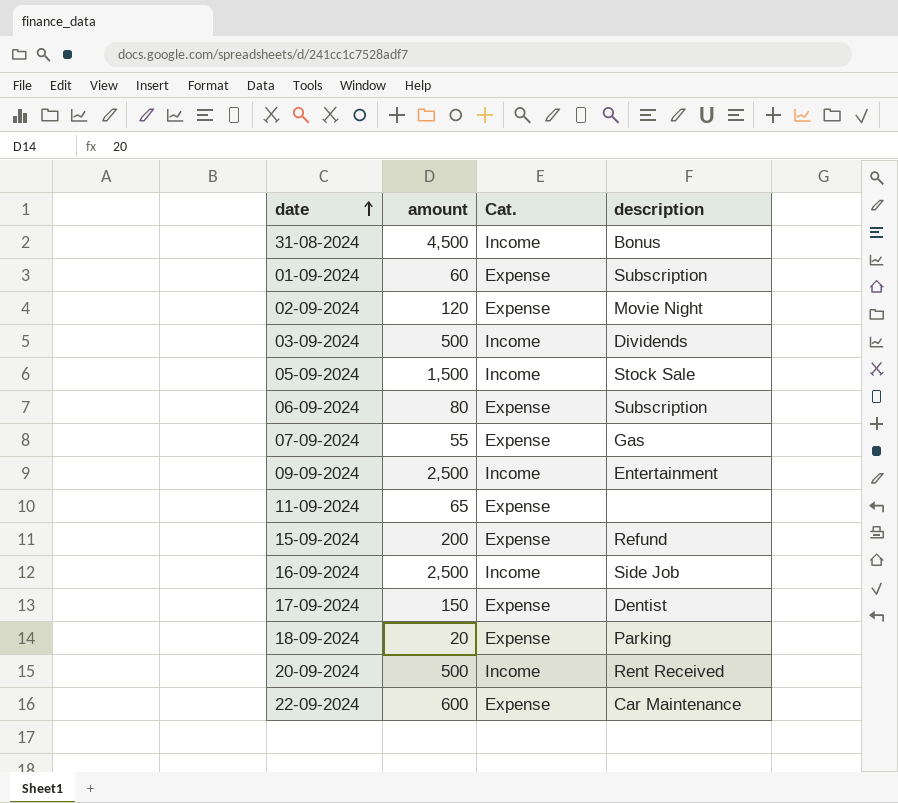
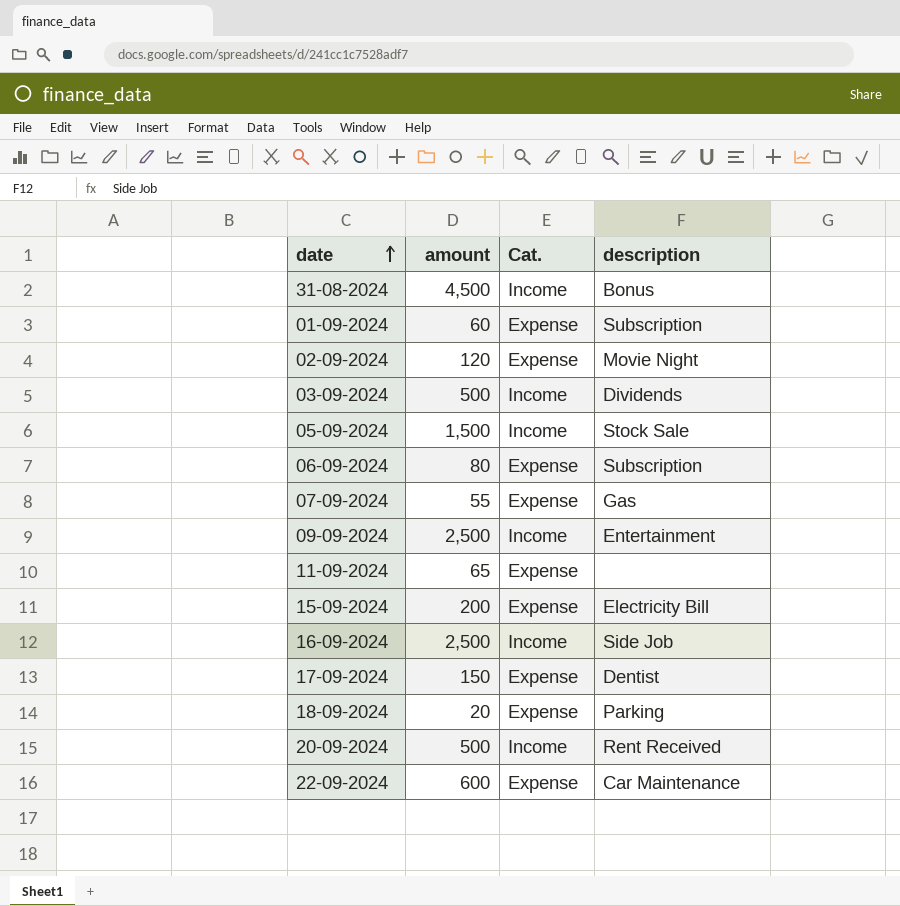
15-09-2024 | description: Refund -> Electricity Bill

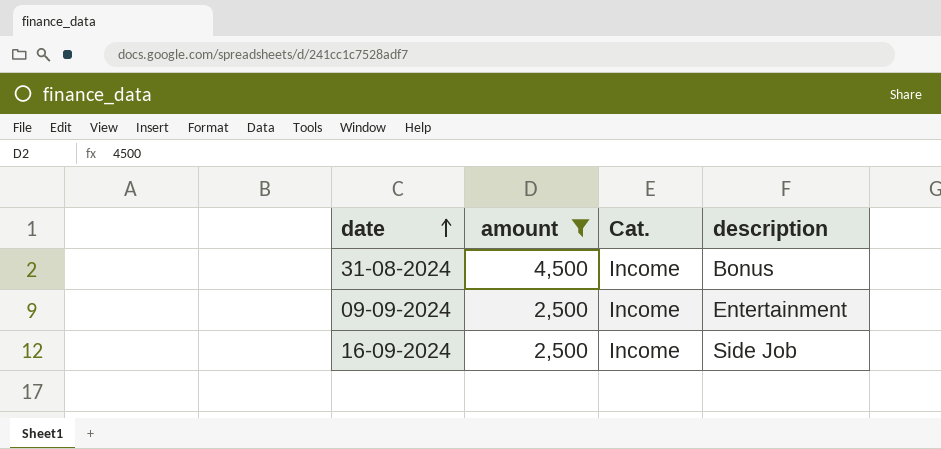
filter: none -> amount >= 2,500

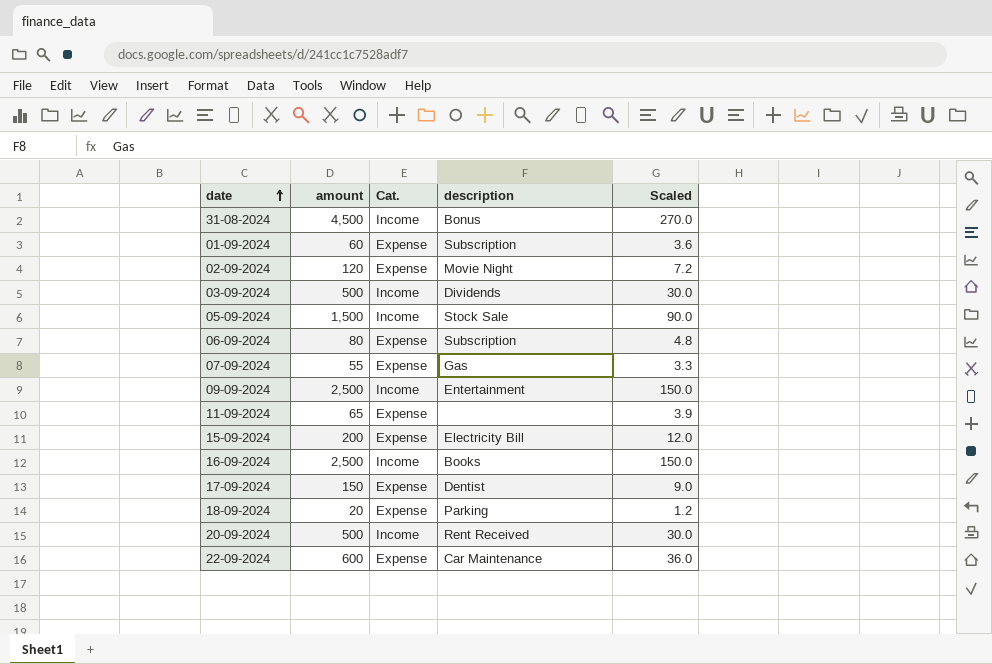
filter: amount >= 2,500 -> none
column Scaled | formula: none -> [amount] * 0.06
16-09-2024 | description: Side Job -> Books

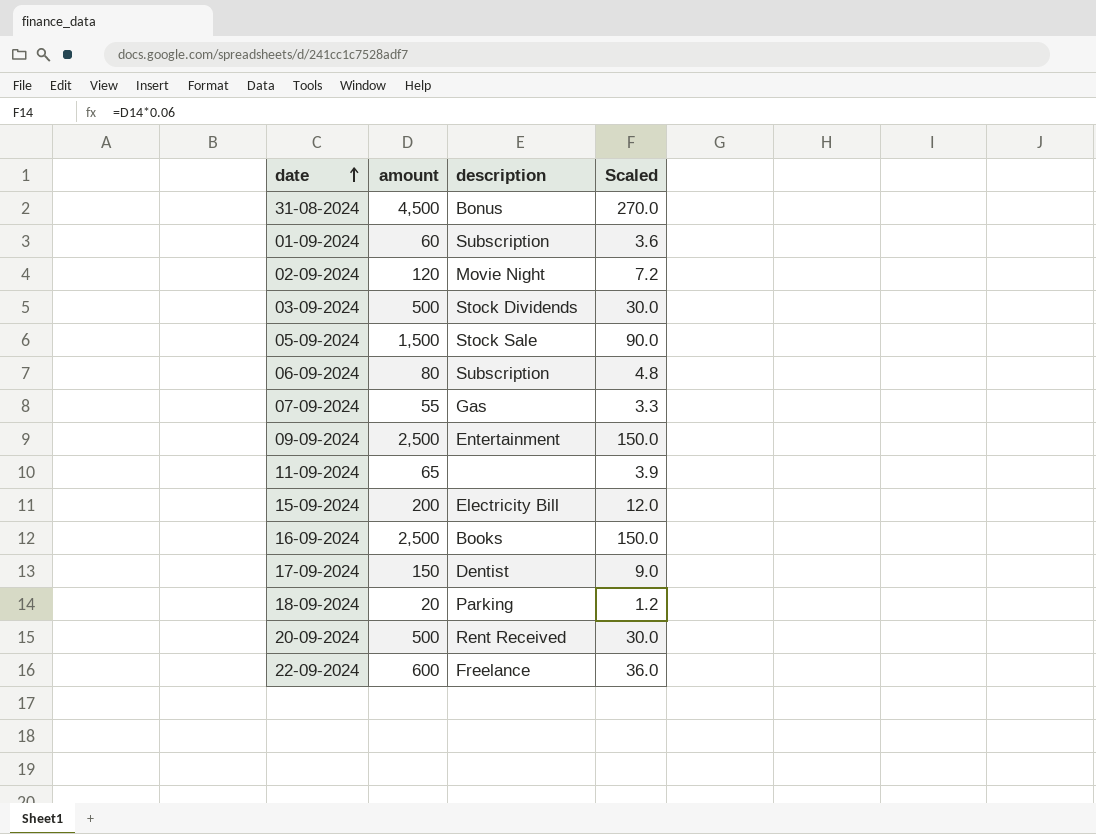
column Cat. | position: 3 -> none
03-09-2024 | description: Dividends -> Stock Dividends
22-09-2024 | description: Car Maintenance -> Freelance

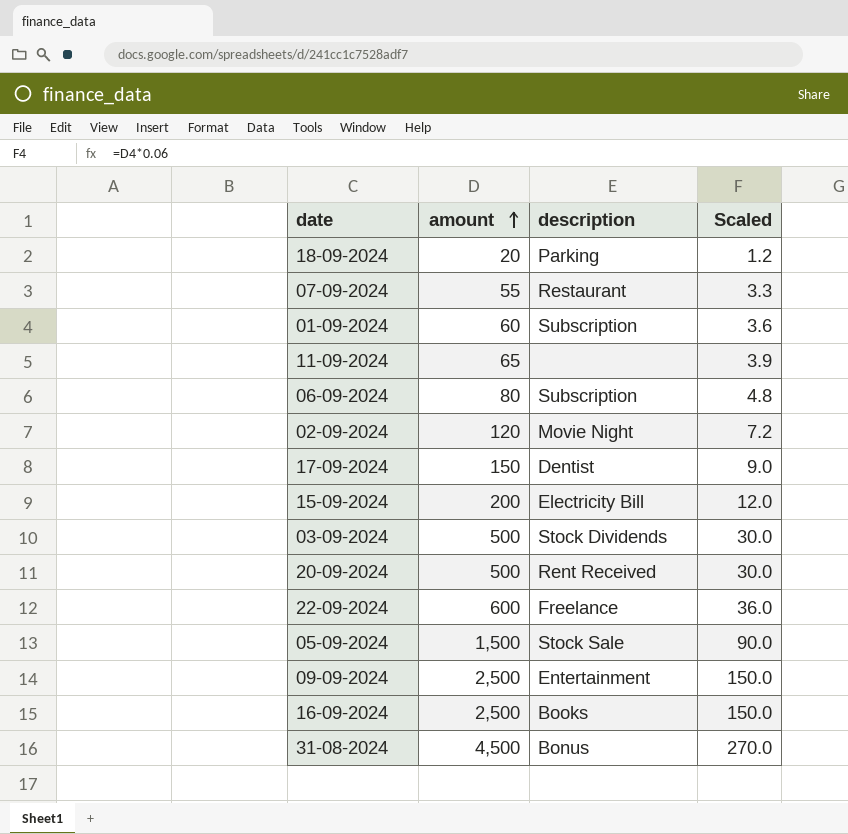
row order: date ascending -> amount ascending
07-09-2024 | description: Gas -> Restaurant

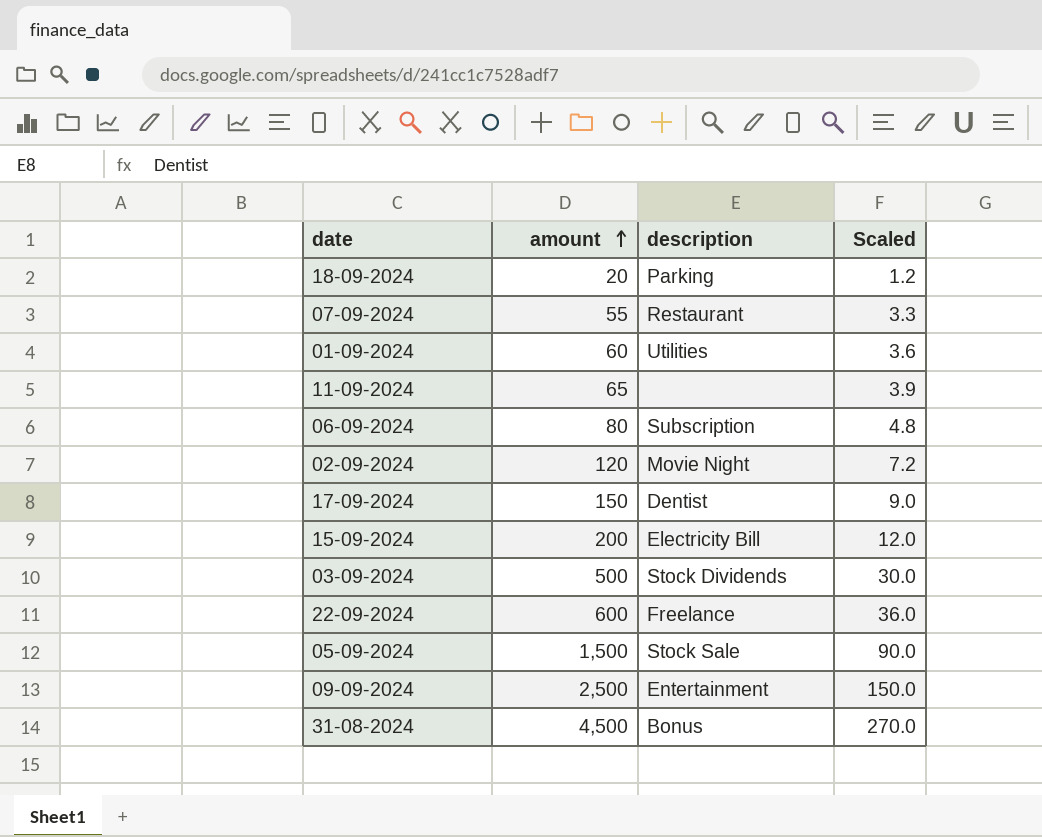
row 20-09-2024: 500 | Rent Received | 30.0 -> none
row 16-09-2024: 2,500 | Books | 150.0 -> none
01-09-2024 | description: Subscription -> Utilities

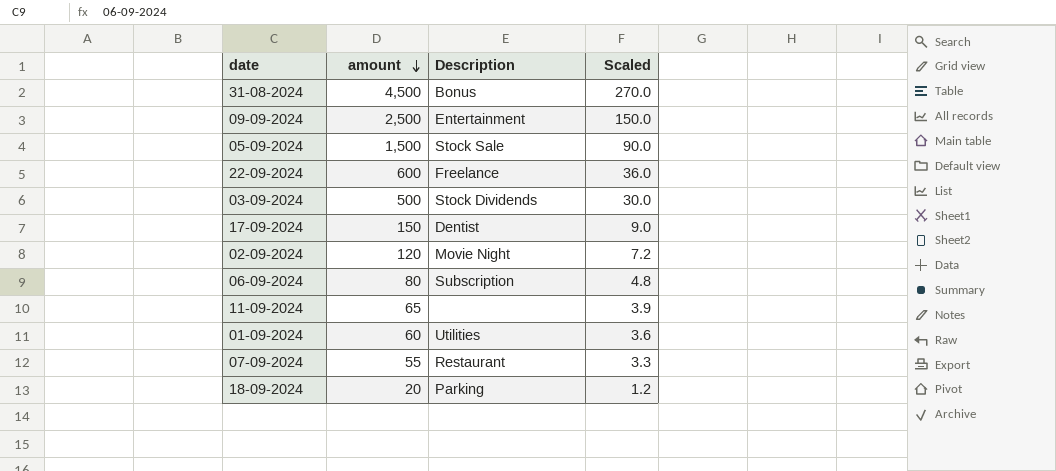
row order: amount ascending -> amount descending
column name: description -> Description
row 15-09-2024: 200 | Electricity Bill | 12.0 -> none

